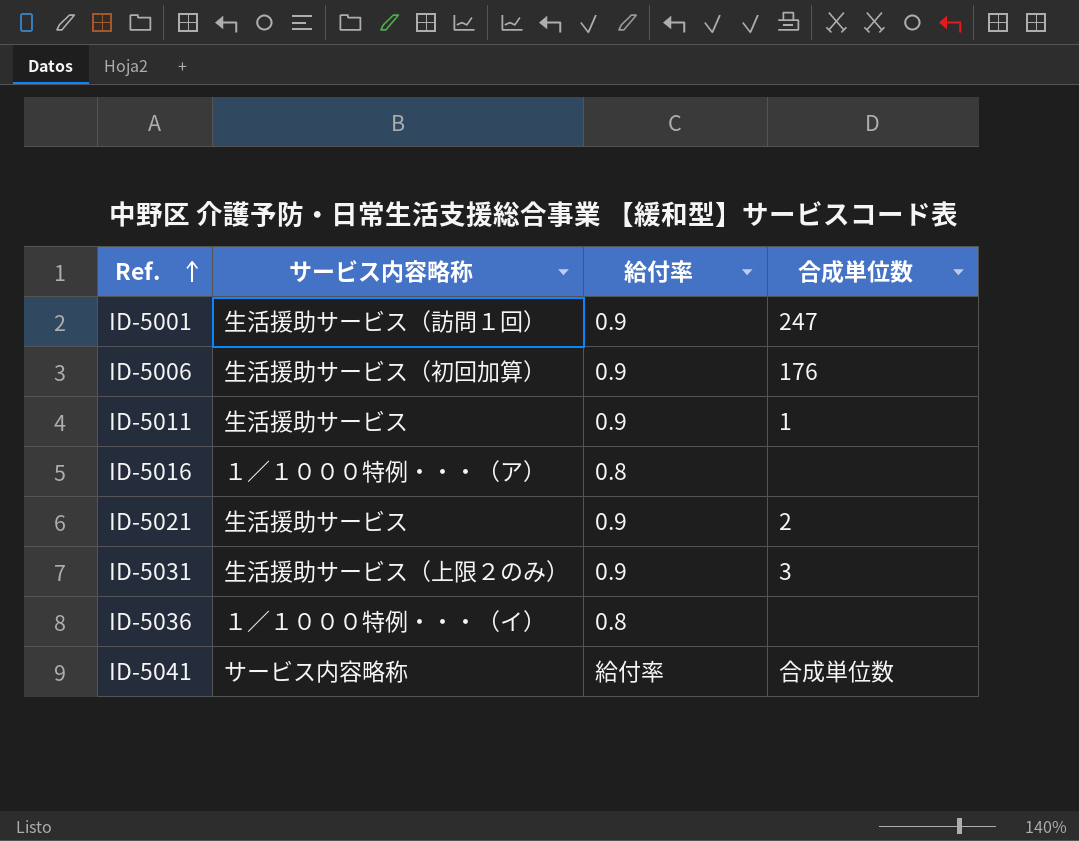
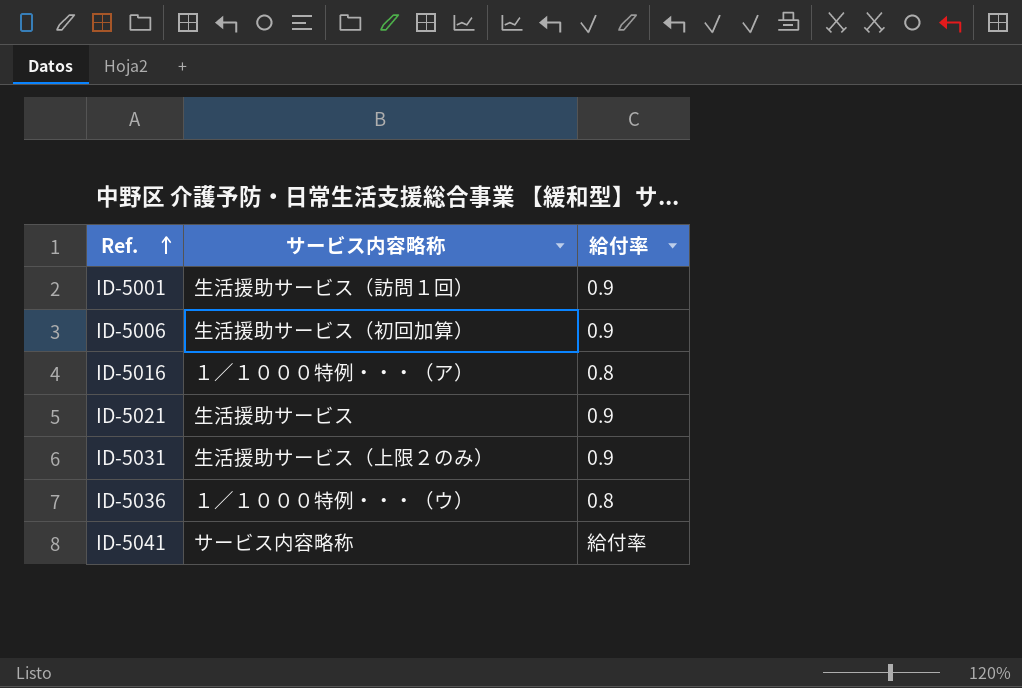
column 合成単位数 | position: 4 -> none
row ID-5011: 生活援助サービス | 0.9 | 1 -> none
ID-5036 | サービス内容略称: １／１０００特例・・・（イ） -> １／１０００特例・・・（ウ）

